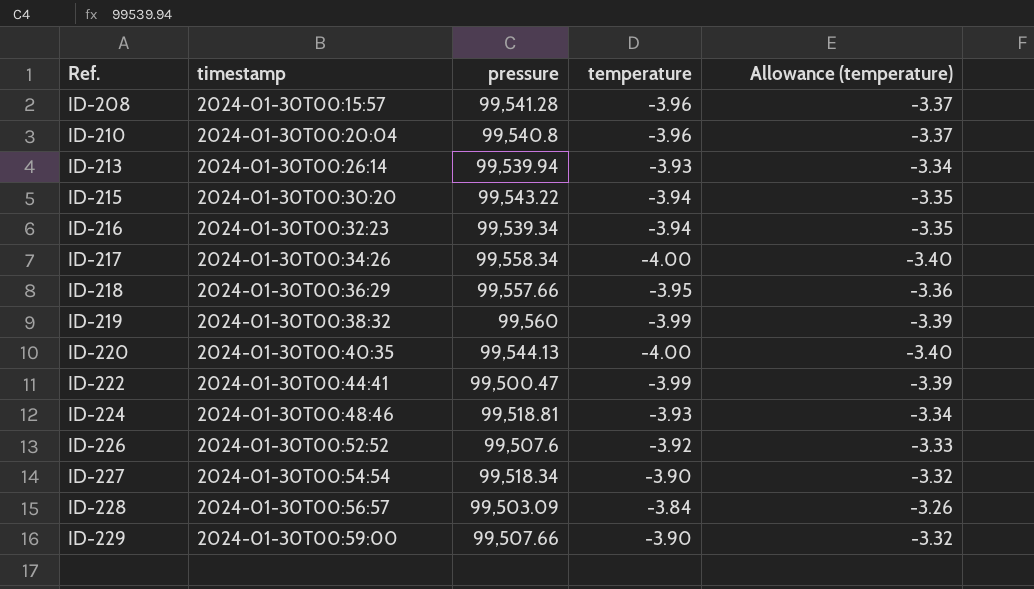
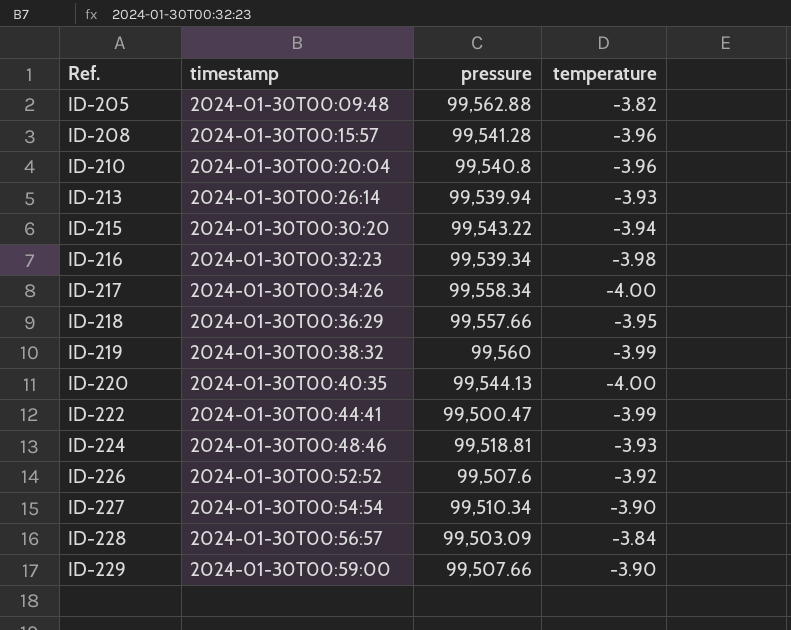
column Allowance (temperature) | formula: [temperature] * 0.85 -> none
row ID-205: none -> 2024-01-30T00:09:48 | 99,562.88 | -3.82
ID-216 | temperature: -3.94 -> -3.98
ID-227 | pressure: 99,518.34 -> 99,510.34

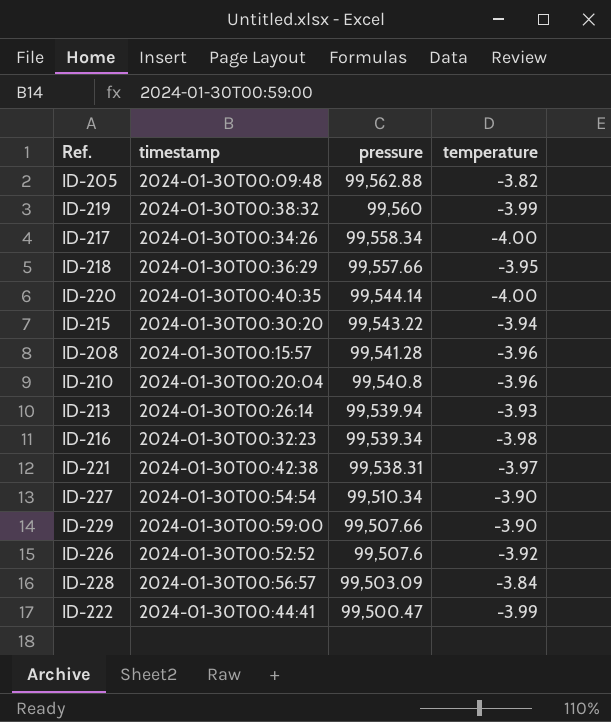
row order: Ref. ascending -> pressure descending
row ID-224: 2024-01-30T00:48:46 | 99,518.81 | -3.93 -> none
ID-220 | pressure: 99,544.13 -> 99,544.14
row ID-221: none -> 2024-01-30T00:42:38 | 99,538.31 | -3.97

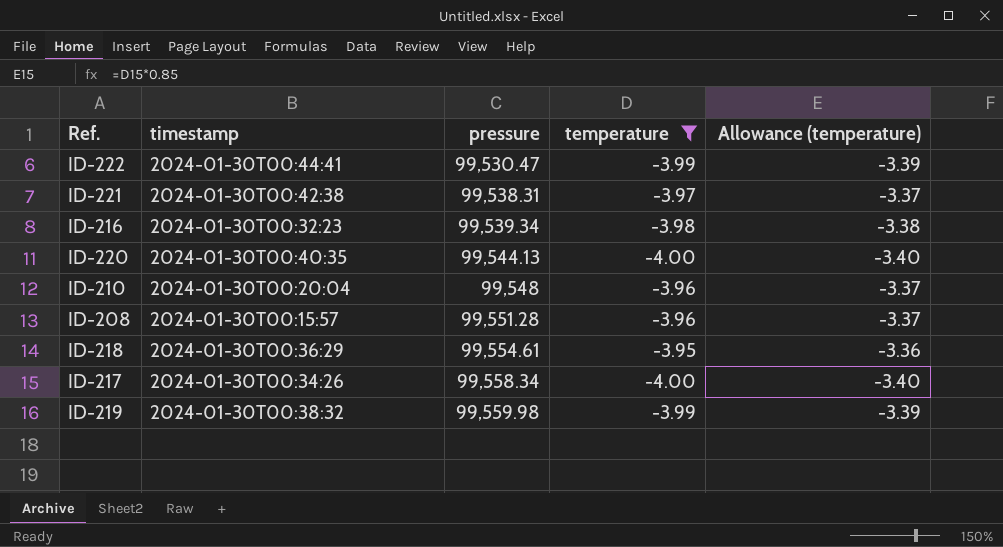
filter: none -> temperature <= -3.95
row order: pressure descending -> pressure ascending
column Allowance (temperature) | formula: none -> [temperature] * 0.85
ID-222 | pressure: 99,500.47 -> 99,530.47
ID-220 | pressure: 99,544.14 -> 99,544.13
ID-210 | pressure: 99,540.8 -> 99,548
ID-208 | pressure: 99,541.28 -> 99,551.28
ID-218 | pressure: 99,557.66 -> 99,554.61
ID-219 | pressure: 99,560 -> 99,559.98

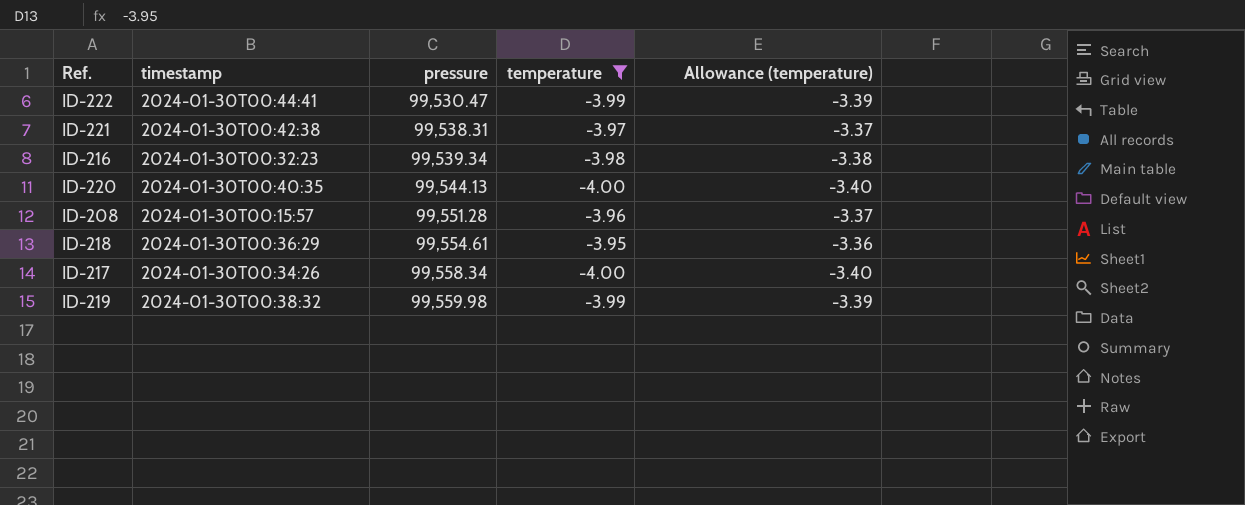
row ID-210: 2024-01-30T00:20:04 | 99,548 | -3.96 | -3.37 -> none

